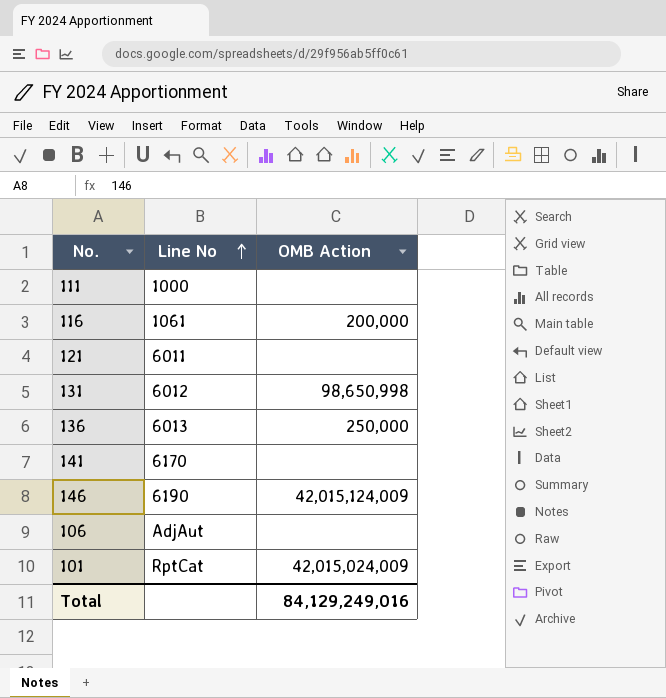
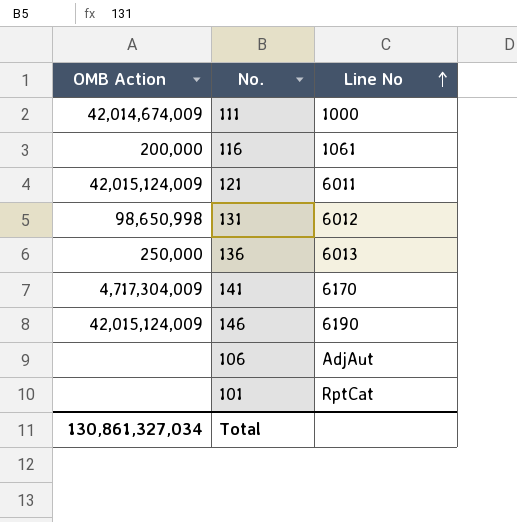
column OMB Action | position: 3 -> 1
111 | OMB Action: none -> 42,014,674,009
121 | OMB Action: none -> 42,015,124,009
141 | OMB Action: none -> 4,717,304,009
101 | OMB Action: 42,015,024,009 -> none
Total | OMB Action: 84,129,249,016 -> 130,861,327,034

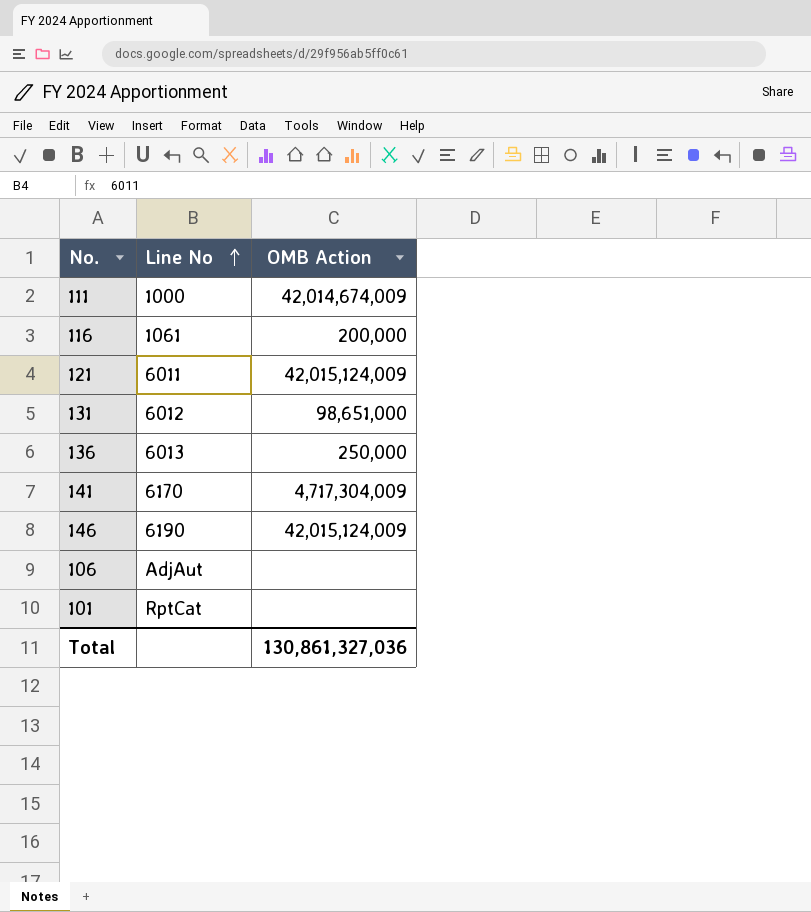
column OMB Action | position: 1 -> 3
131 | OMB Action: 98,650,998 -> 98,651,000
Total | OMB Action: 130,861,327,034 -> 130,861,327,036

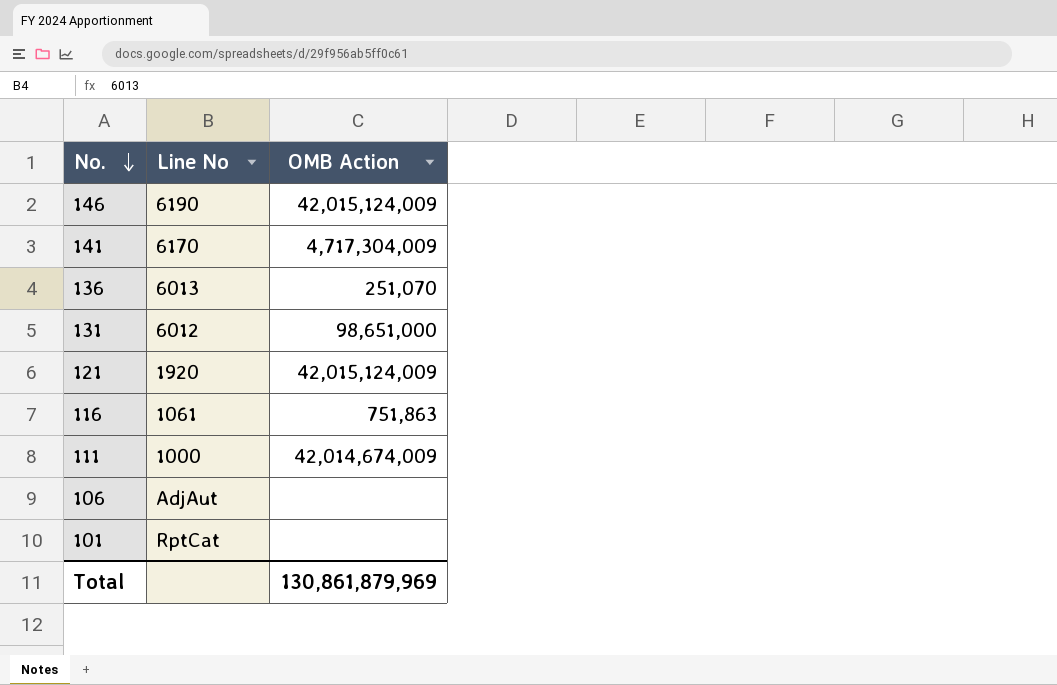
row order: Line No ascending -> No. descending
136 | OMB Action: 250,000 -> 251,070
121 | Line No: 6011 -> 1920
116 | OMB Action: 200,000 -> 751,863
Total | OMB Action: 130,861,327,036 -> 130,861,879,969

